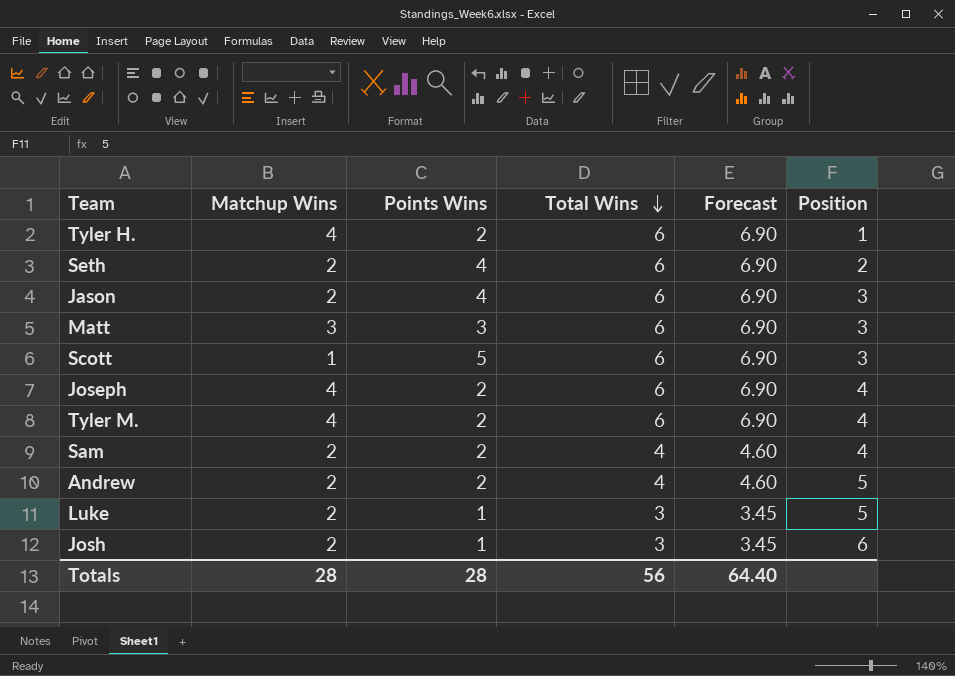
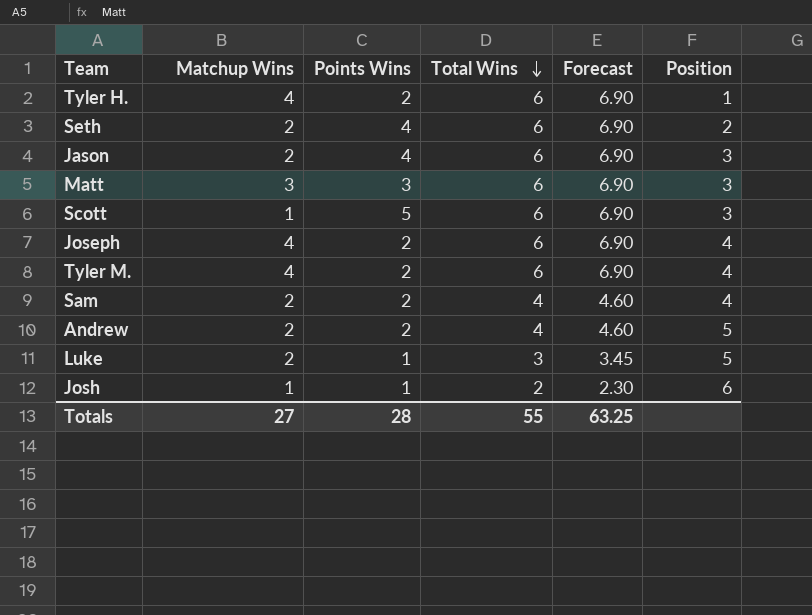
Josh | Matchup Wins: 2 -> 1
Josh | Total Wins: 3 -> 2
Josh | Forecast: 3.45 -> 2.30
Totals | Matchup Wins: 28 -> 27
Totals | Total Wins: 56 -> 55
Totals | Forecast: 64.40 -> 63.25

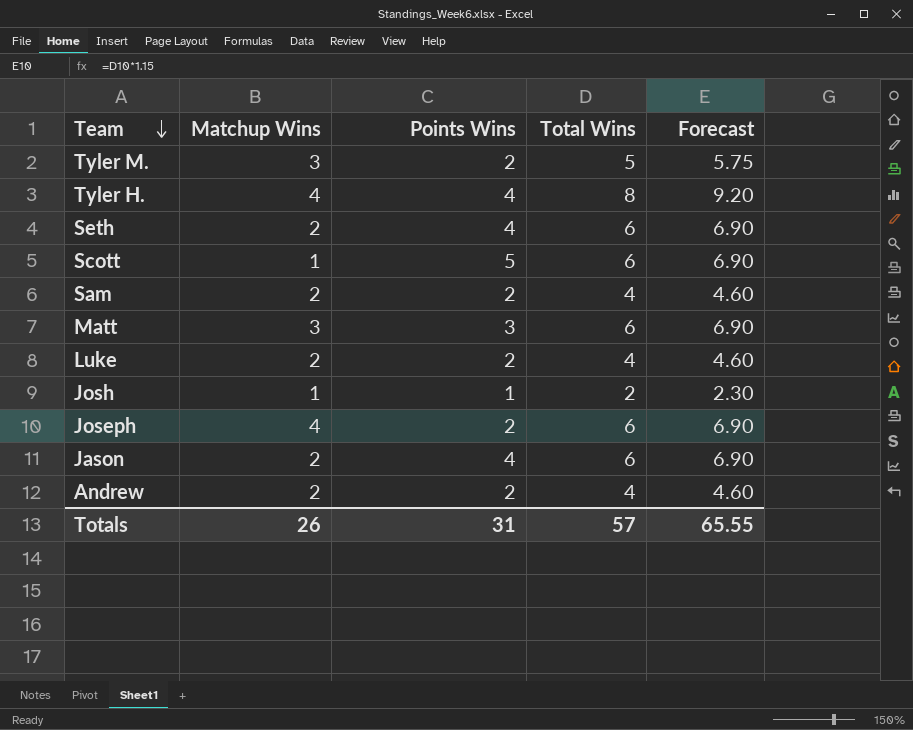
row order: Total Wins descending -> Team descending
column Position | position: 6 -> none
Tyler M. | Matchup Wins: 4 -> 3
Tyler M. | Total Wins: 6 -> 5
Tyler M. | Forecast: 6.90 -> 5.75
Tyler H. | Points Wins: 2 -> 4
Tyler H. | Total Wins: 6 -> 8
Tyler H. | Forecast: 6.90 -> 9.20
Luke | Points Wins: 1 -> 2
Luke | Total Wins: 3 -> 4
Luke | Forecast: 3.45 -> 4.60
Totals | Matchup Wins: 27 -> 26
Totals | Points Wins: 28 -> 31
Totals | Total Wins: 55 -> 57
Totals | Forecast: 63.25 -> 65.55

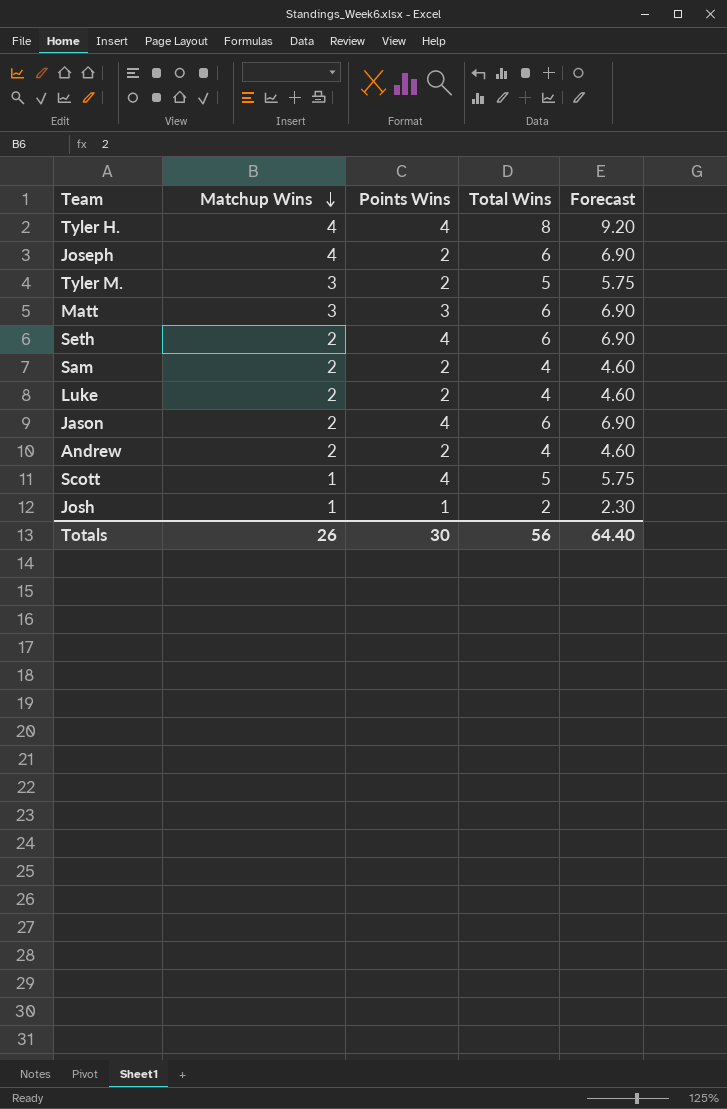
row order: Team descending -> Matchup Wins descending
Scott | Points Wins: 5 -> 4
Scott | Total Wins: 6 -> 5
Scott | Forecast: 6.90 -> 5.75
Totals | Points Wins: 31 -> 30
Totals | Total Wins: 57 -> 56
Totals | Forecast: 65.55 -> 64.40

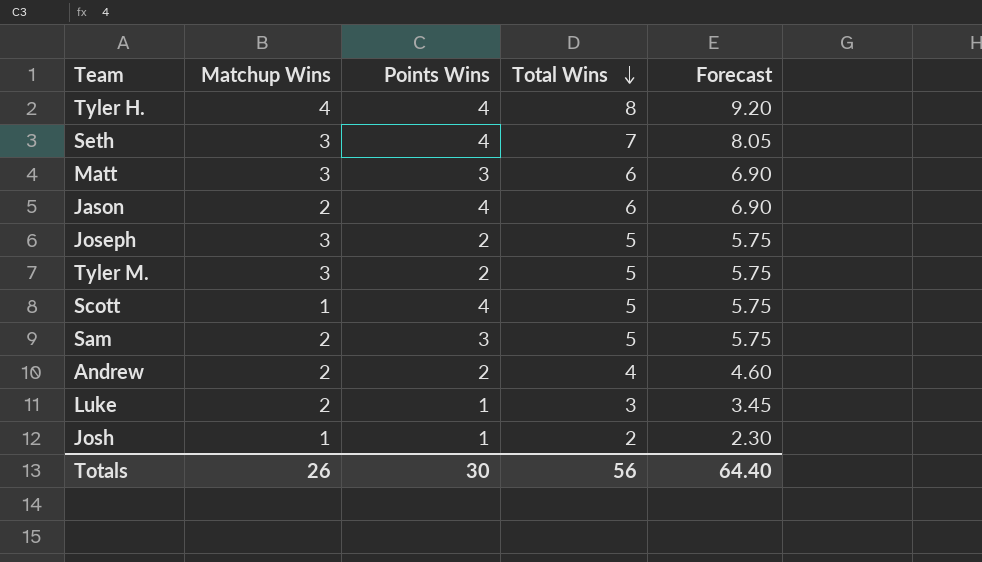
row order: Matchup Wins descending -> Total Wins descending
Seth | Matchup Wins: 2 -> 3
Seth | Total Wins: 6 -> 7
Seth | Forecast: 6.90 -> 8.05
Joseph | Matchup Wins: 4 -> 3
Joseph | Total Wins: 6 -> 5
Joseph | Forecast: 6.90 -> 5.75
Sam | Points Wins: 2 -> 3
Sam | Total Wins: 4 -> 5
Sam | Forecast: 4.60 -> 5.75
Luke | Points Wins: 2 -> 1
Luke | Total Wins: 4 -> 3
Luke | Forecast: 4.60 -> 3.45

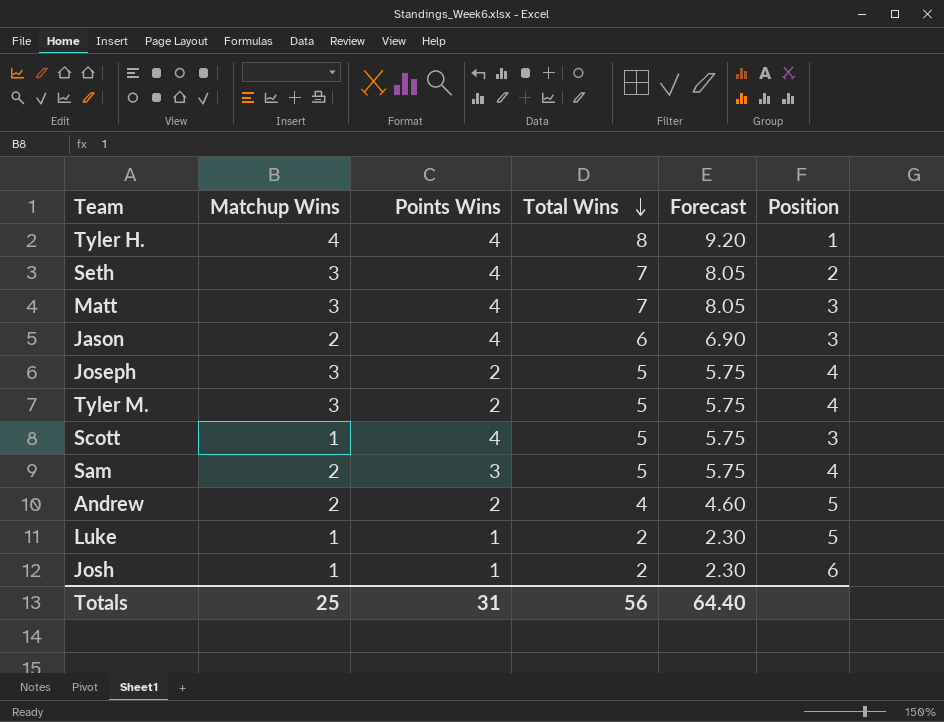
column Position | position: none -> 6
Matt | Points Wins: 3 -> 4
Matt | Total Wins: 6 -> 7
Matt | Forecast: 6.90 -> 8.05
Luke | Matchup Wins: 2 -> 1
Luke | Total Wins: 3 -> 2
Luke | Forecast: 3.45 -> 2.30
Totals | Matchup Wins: 26 -> 25
Totals | Points Wins: 30 -> 31

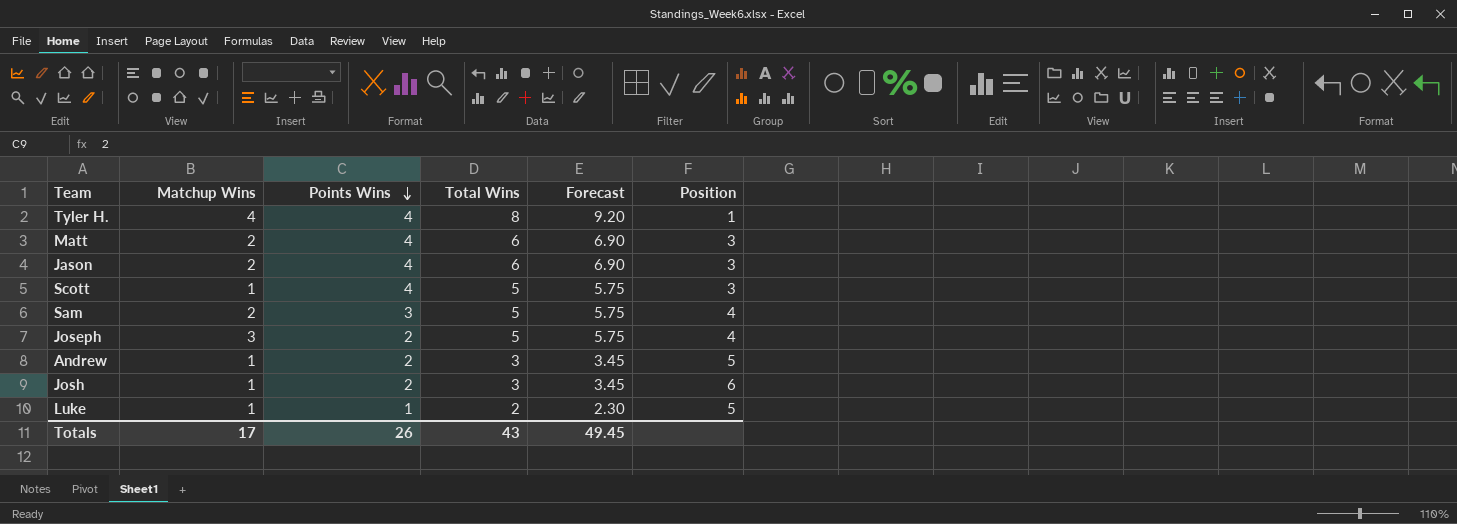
row order: Total Wins descending -> Points Wins descending
row Seth: 3 | 4 | 7 | 8.05 | 2 -> none
row Tyler M.: 3 | 2 | 5 | 5.75 | 4 -> none
Matt | Matchup Wins: 3 -> 2
Matt | Total Wins: 7 -> 6
Matt | Forecast: 8.05 -> 6.90
Andrew | Matchup Wins: 2 -> 1
Andrew | Total Wins: 4 -> 3
Andrew | Forecast: 4.60 -> 3.45
Josh | Points Wins: 1 -> 2
Josh | Total Wins: 2 -> 3
Josh | Forecast: 2.30 -> 3.45
Totals | Matchup Wins: 25 -> 17
Totals | Points Wins: 31 -> 26
Totals | Total Wins: 56 -> 43
Totals | Forecast: 64.40 -> 49.45

